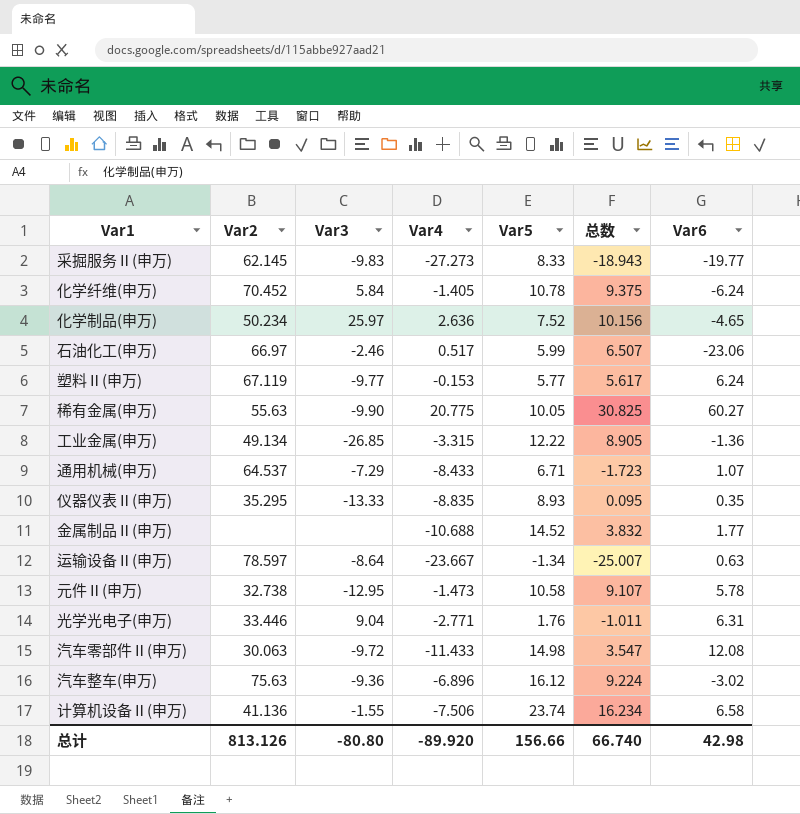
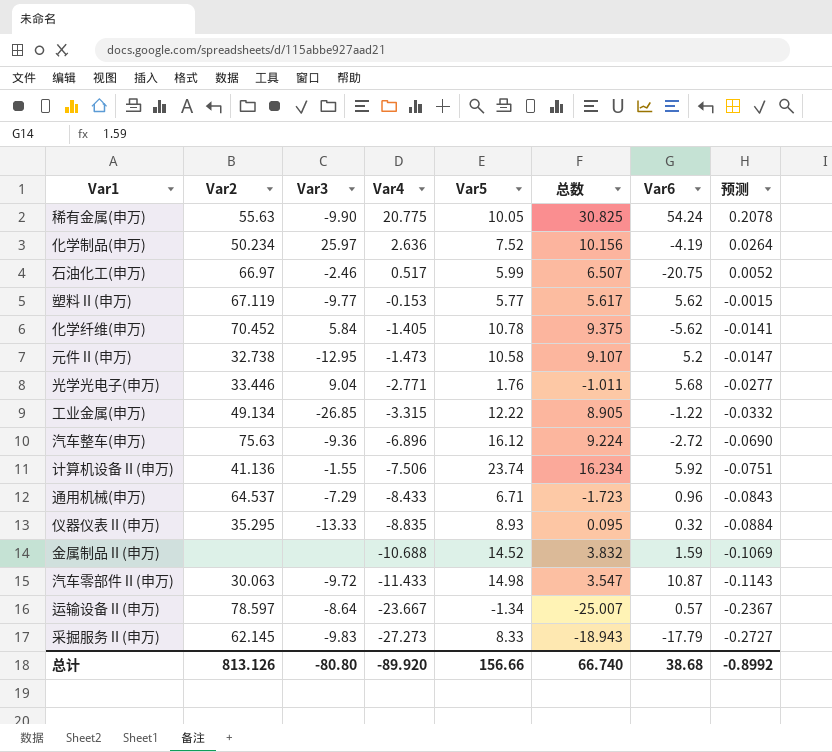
row order: none -> Var4 descending
column 预测 | formula: none -> [Var4] * 0.01
稀有金属(申万) | Var6: 60.27 -> 54.24
化学制品(申万) | Var6: -4.65 -> -4.19
石油化工(申万) | Var6: -23.06 -> -20.75
塑料Ⅱ(申万) | Var6: 6.24 -> 5.62
化学纤维(申万) | Var6: -6.24 -> -5.62
元件Ⅱ(申万) | Var6: 5.78 -> 5.2
光学光电子(申万) | Var6: 6.31 -> 5.68
工业金属(申万) | Var6: -1.36 -> -1.22
汽车整车(申万) | Var6: -3.02 -> -2.72
计算机设备Ⅱ(申万) | Var6: 6.58 -> 5.92
通用机械(申万) | Var6: 1.07 -> 0.96
仪器仪表Ⅱ(申万) | Var6: 0.35 -> 0.32
金属制品Ⅱ(申万) | Var6: 1.77 -> 1.59
汽车零部件Ⅱ(申万) | Var6: 12.08 -> 10.87
运输设备Ⅱ(申万) | Var6: 0.63 -> 0.57
采掘服务Ⅱ(申万) | Var6: -19.77 -> -17.79
总计 | Var6: 42.98 -> 38.68

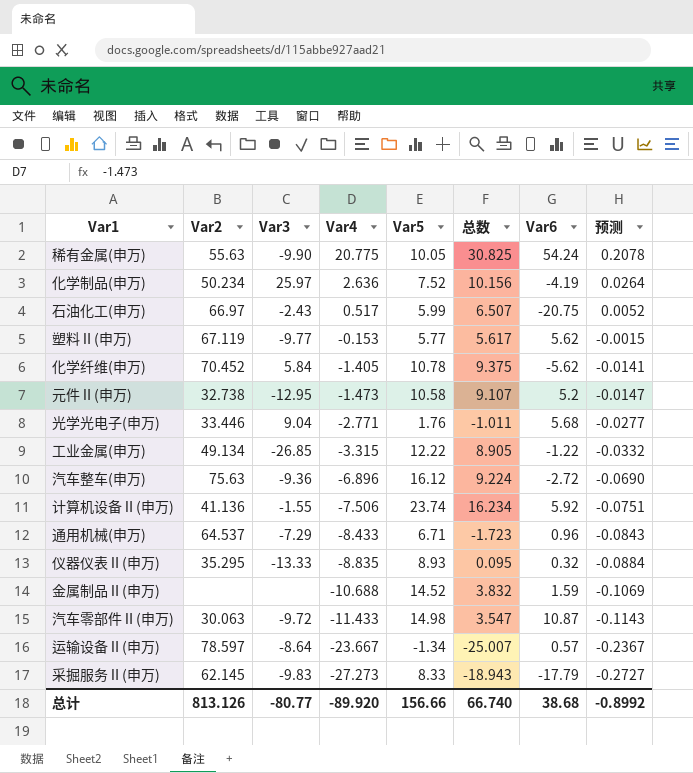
石油化工(申万) | Var3: -2.46 -> -2.43
总计 | Var3: -80.80 -> -80.77

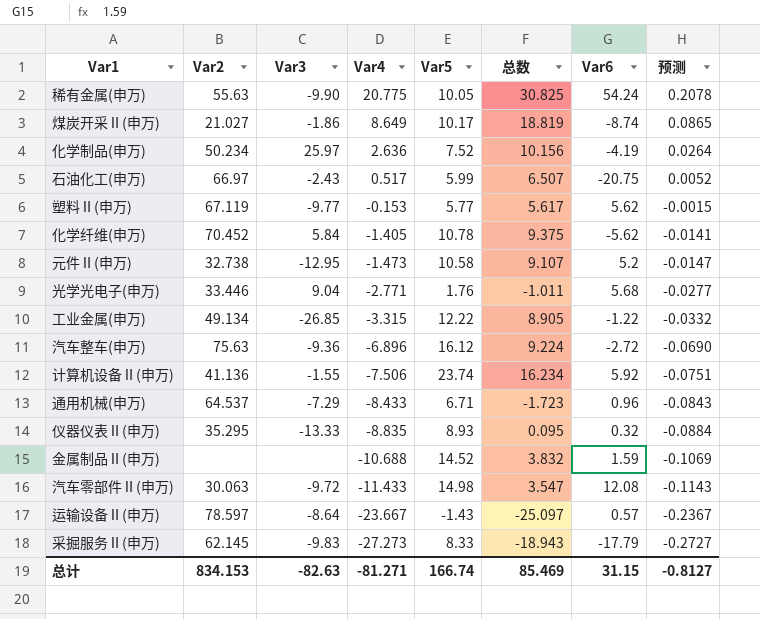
row 煤炭开采Ⅱ(申万): none -> 21.027 | -1.86 | 8.649 | 10.17 | 18.819 | -8.74 | 0.0865
汽车零部件Ⅱ(申万) | Var6: 10.87 -> 12.08
运输设备Ⅱ(申万) | Var5: -1.34 -> -1.43
运输设备Ⅱ(申万) | 总数: -25.007 -> -25.097
总计 | Var2: 813.126 -> 834.153
总计 | Var3: -80.77 -> -82.63
总计 | Var4: -89.920 -> -81.271
总计 | Var5: 156.66 -> 166.74
总计 | 总数: 66.740 -> 85.469
总计 | Var6: 38.68 -> 31.15
总计 | 预测: -0.8992 -> -0.8127

